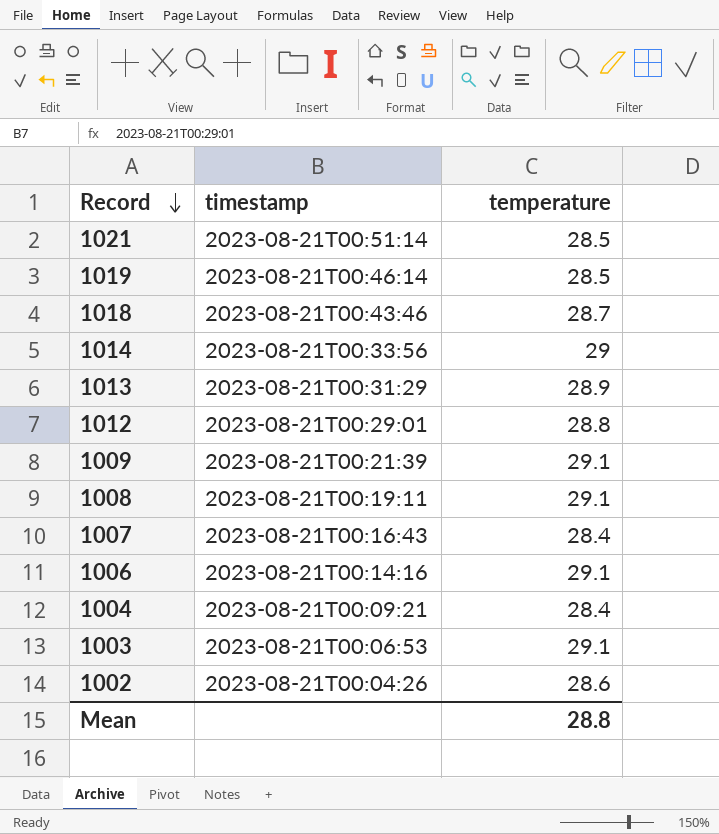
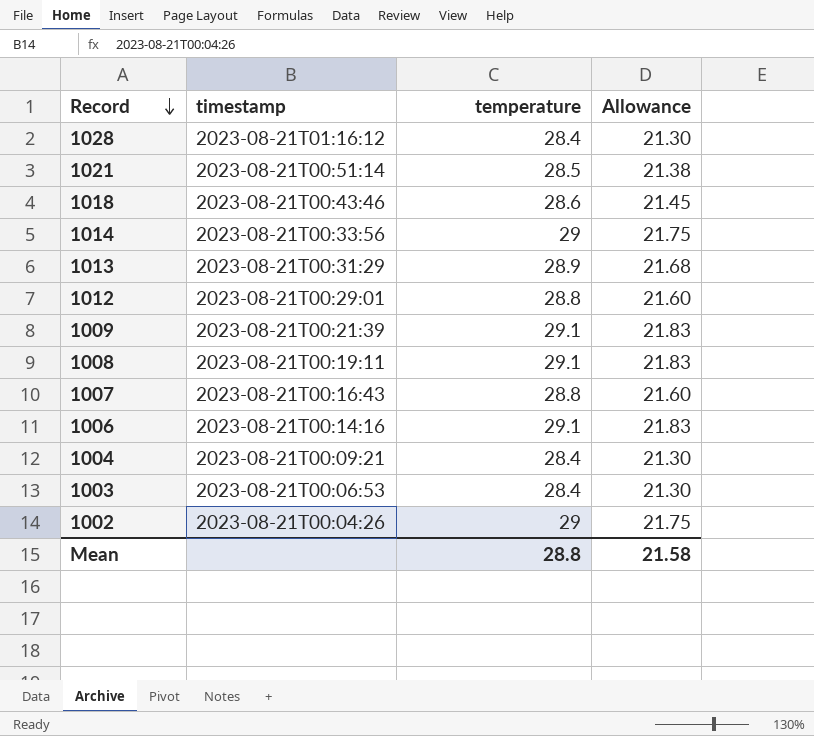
column Allowance | formula: none -> [temperature] * 0.75
row 1019: 2023-08-21T00:46:14 | 28.5 -> none
row 1028: none -> 2023-08-21T01:16:12 | 28.4 | 21.30
1018 | temperature: 28.7 -> 28.6
1007 | temperature: 28.4 -> 28.8
1003 | temperature: 29.1 -> 28.4
1002 | temperature: 28.6 -> 29

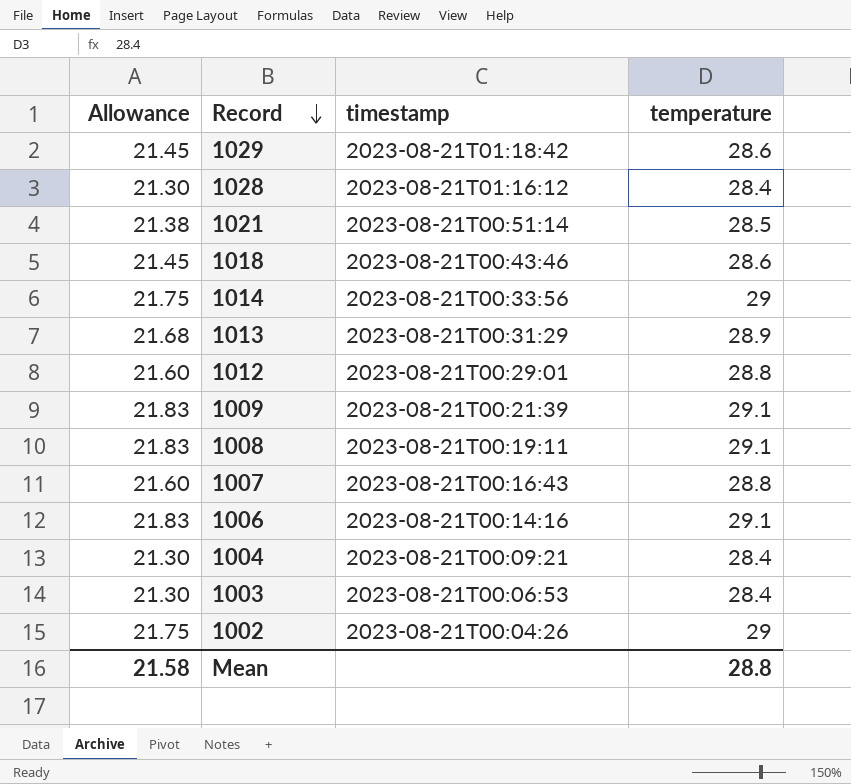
column Allowance | position: 4 -> 1
row 1029: none -> 21.45 | 2023-08-21T01:18:42 | 28.6

